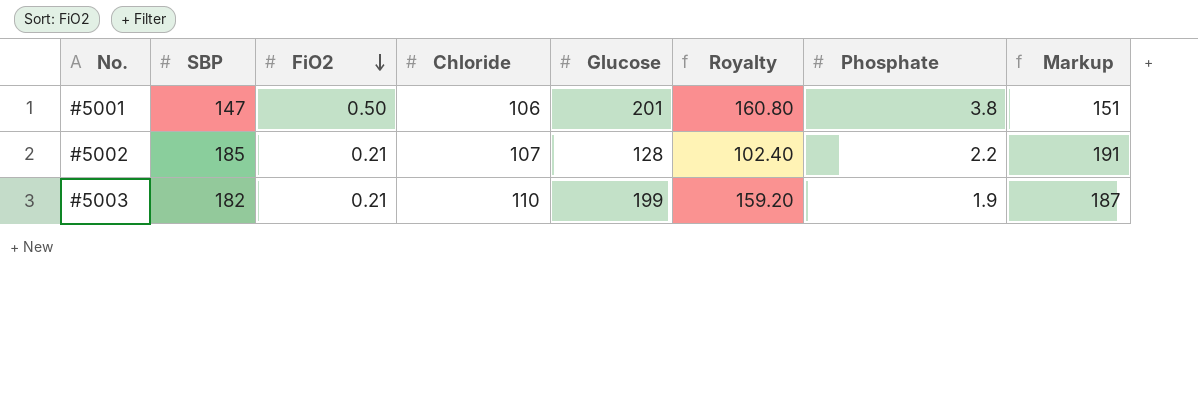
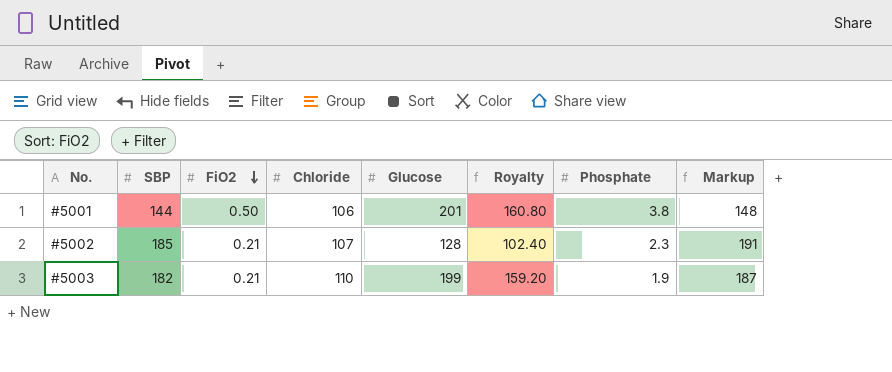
#5001 | SBP: 147 -> 144
#5001 | Markup: 151 -> 148
#5002 | Phosphate: 2.2 -> 2.3

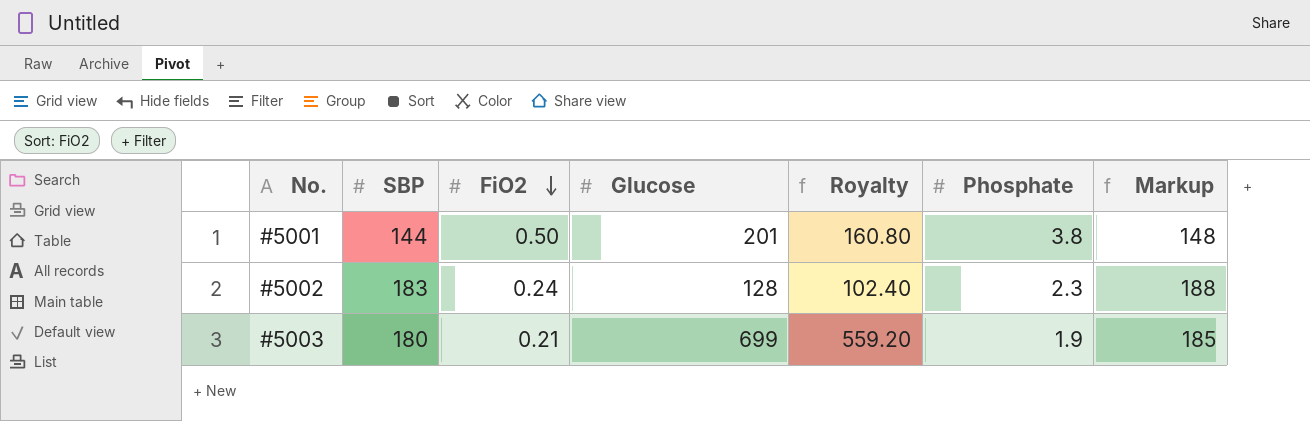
column Chloride | position: 4 -> none
#5002 | SBP: 185 -> 183
#5002 | FiO2: 0.21 -> 0.24
#5002 | Markup: 191 -> 188
#5003 | SBP: 182 -> 180
#5003 | Glucose: 199 -> 699
#5003 | Royalty: 159.20 -> 559.20
#5003 | Markup: 187 -> 185

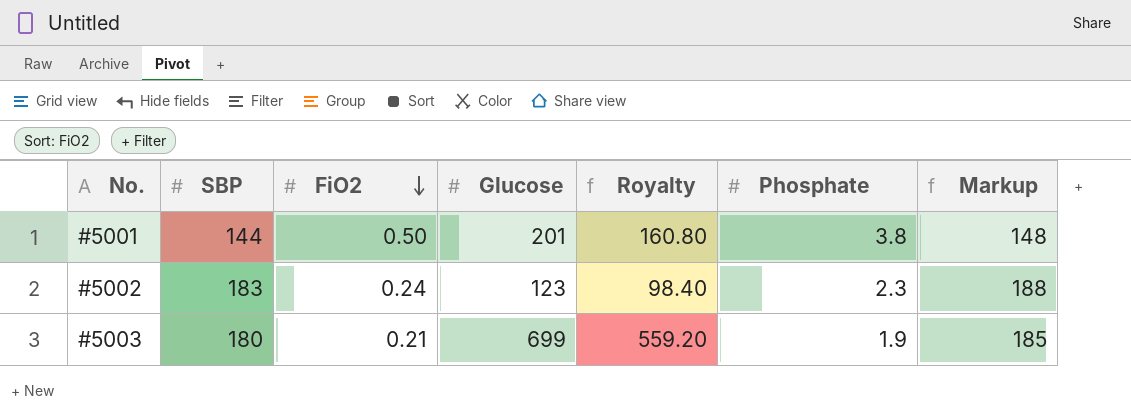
#5002 | Glucose: 128 -> 123
#5002 | Royalty: 102.40 -> 98.40

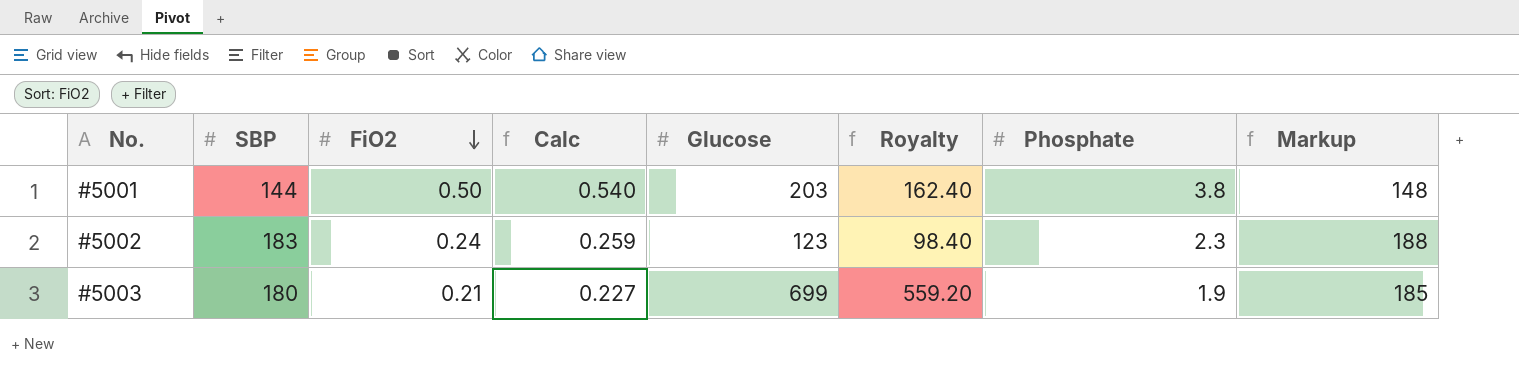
column Calc | formula: none -> [FiO2] * 1.08
#5001 | Glucose: 201 -> 203
#5001 | Royalty: 160.80 -> 162.40

